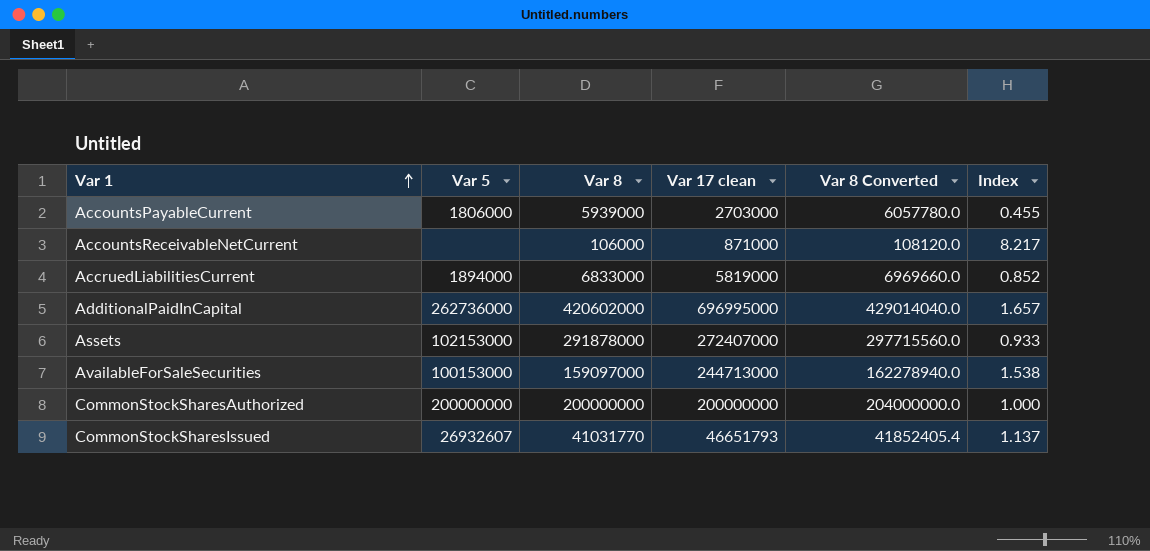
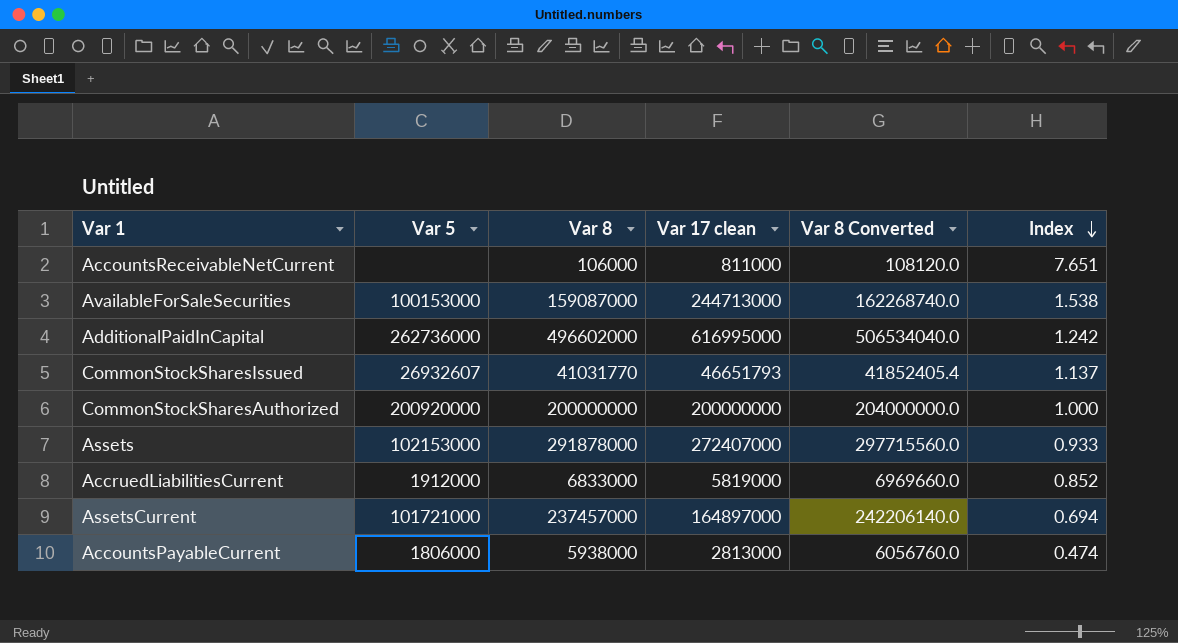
row order: Var 1 ascending -> Index descending
AccountsReceivableNetCurrent | Var 17 clean: 871000 -> 811000
AccountsReceivableNetCurrent | Index: 8.217 -> 7.651
AvailableForSaleSecurities | Var 8: 159097000 -> 159087000
AvailableForSaleSecurities | Var 8 Converted: 162278940.0 -> 162268740.0
AdditionalPaidInCapital | Var 8: 420602000 -> 496602000
AdditionalPaidInCapital | Var 17 clean: 696995000 -> 616995000
AdditionalPaidInCapital | Var 8 Converted: 429014040.0 -> 506534040.0
AdditionalPaidInCapital | Index: 1.657 -> 1.242
CommonStockSharesAuthorized | Var 5: 200000000 -> 200920000
AccruedLiabilitiesCurrent | Var 5: 1894000 -> 1912000
row AssetsCurrent: none -> 101721000 | 237457000 | 164897000 | 242206140.0 | 0.694
AccountsPayableCurrent | Var 8: 5939000 -> 5938000
AccountsPayableCurrent | Var 17 clean: 2703000 -> 2813000
AccountsPayableCurrent | Var 8 Converted: 6057780.0 -> 6056760.0
AccountsPayableCurrent | Index: 0.455 -> 0.474

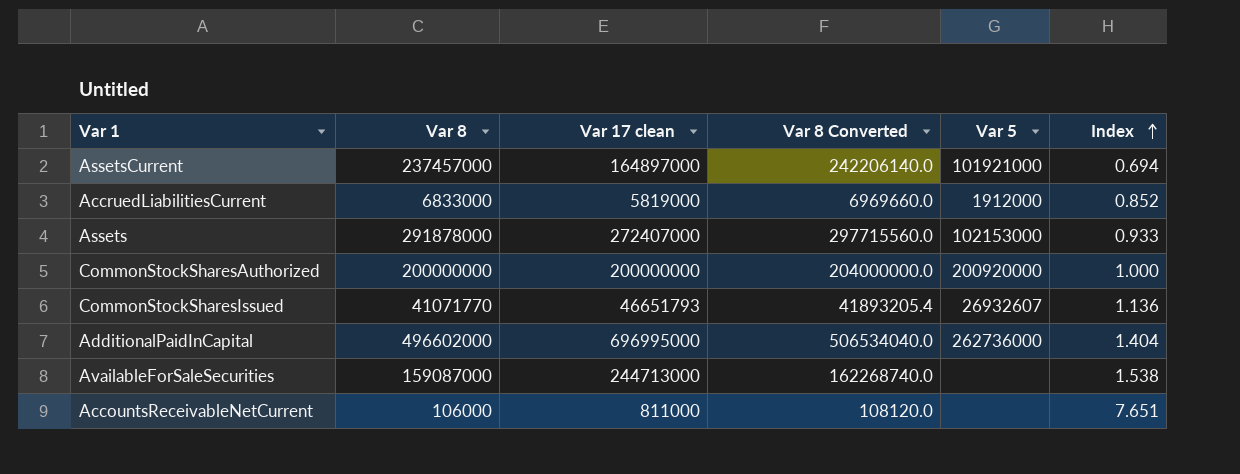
row order: Index descending -> Index ascending
column Var 5 | position: 2 -> 5
row AccountsPayableCurrent: 1806000 | 5938000 | 2813000 | 6056760.0 | 0.474 -> none
AssetsCurrent | Var 5: 101721000 -> 101921000
CommonStockSharesIssued | Var 8: 41031770 -> 41071770
CommonStockSharesIssued | Var 8 Converted: 41852405.4 -> 41893205.4
CommonStockSharesIssued | Index: 1.137 -> 1.136
AdditionalPaidInCapital | Var 17 clean: 616995000 -> 696995000
AdditionalPaidInCapital | Index: 1.242 -> 1.404
AvailableForSaleSecurities | Var 5: 100153000 -> none

